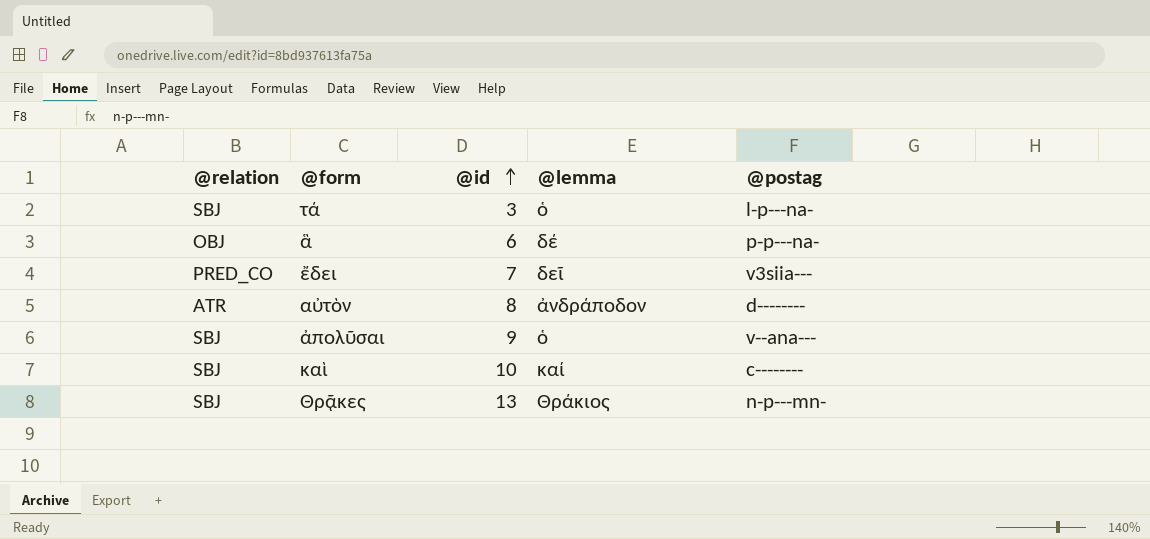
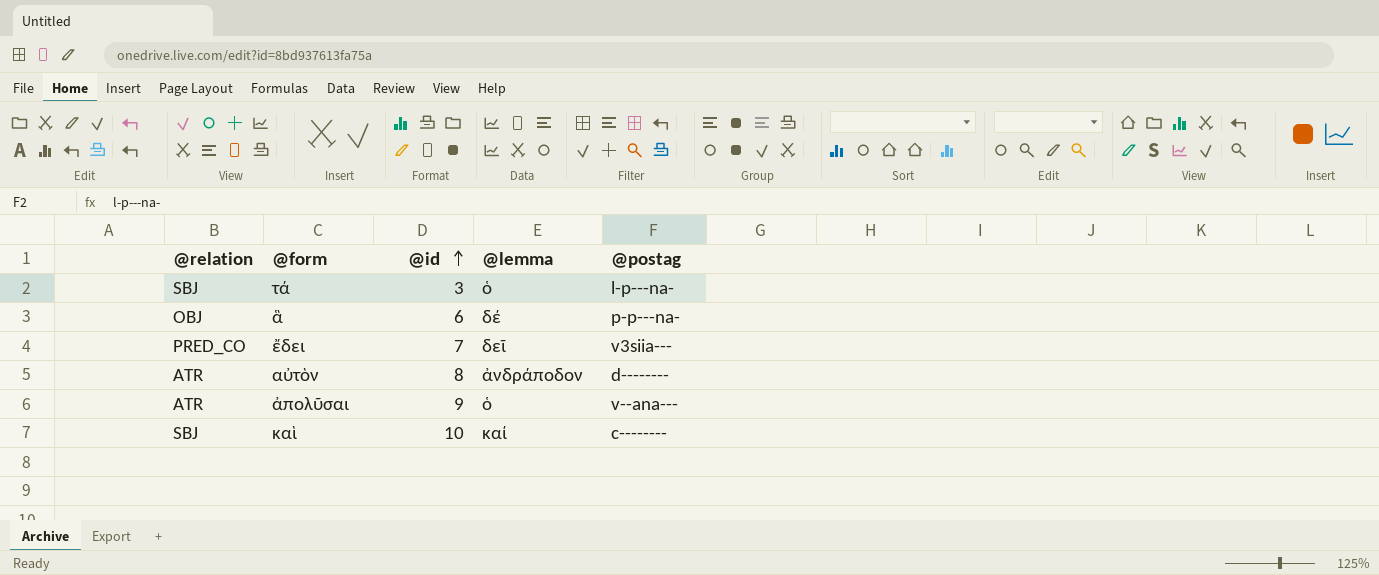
row Θρᾷκες: SBJ | 13 | Θράκιος | n-p---mn- -> none
ἀπολῦσαι | @relation: SBJ -> ATR

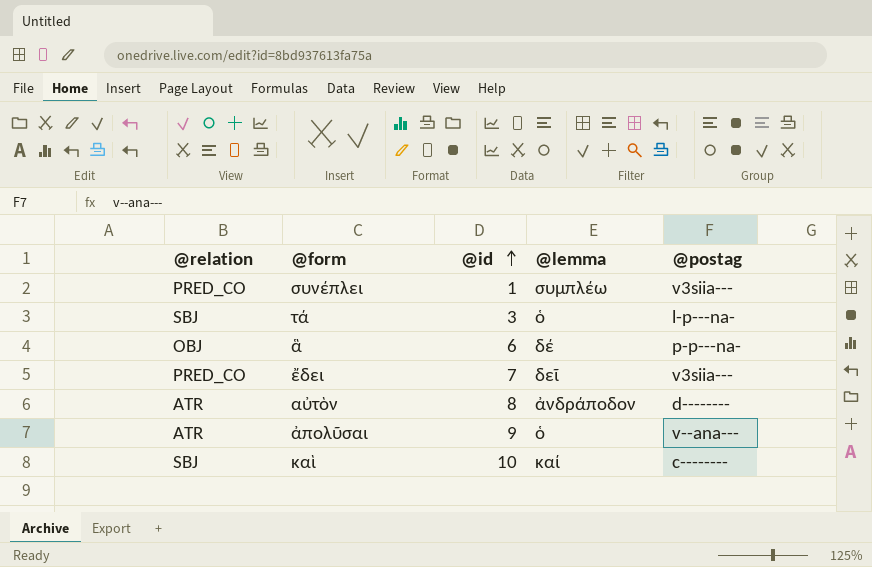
row συνέπλει: none -> PRED_CO | 1 | συμπλέω | v3siia---

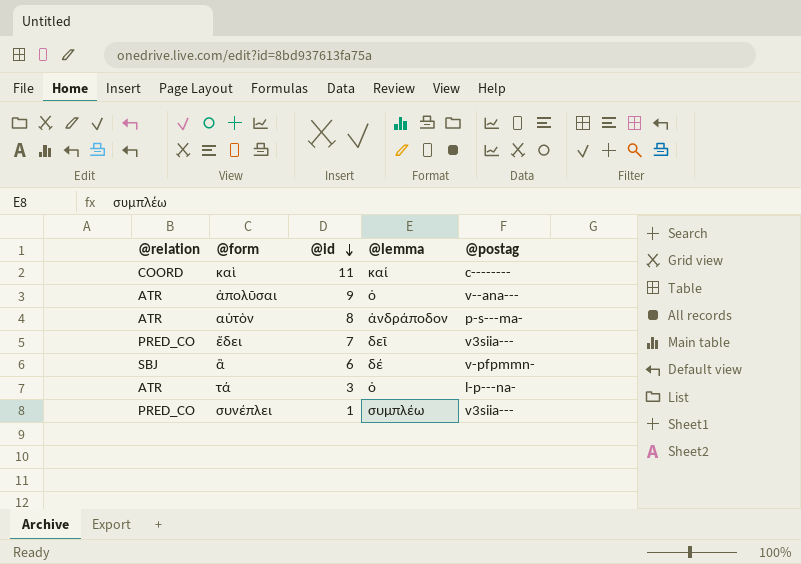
row order: @id ascending -> @id descending
καὶ | @relation: SBJ -> COORD
καὶ | @id: 10 -> 11
αὐτὸν | @postag: d-------- -> p-s---ma-
ἃ | @relation: OBJ -> SBJ
ἃ | @postag: p-p---na- -> v-pfpmmn-
τά | @relation: SBJ -> ATR

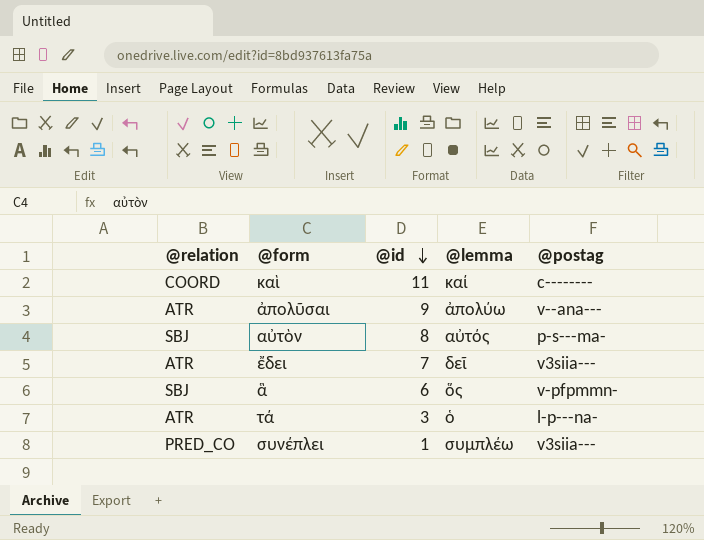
ἀπολῦσαι | @lemma: ὁ -> ἀπολύω
αὐτὸν | @relation: ATR -> SBJ
αὐτὸν | @lemma: ἀνδράποδον -> αὐτός
ἔδει | @relation: PRED_CO -> ATR
ἃ | @lemma: δέ -> ὅς

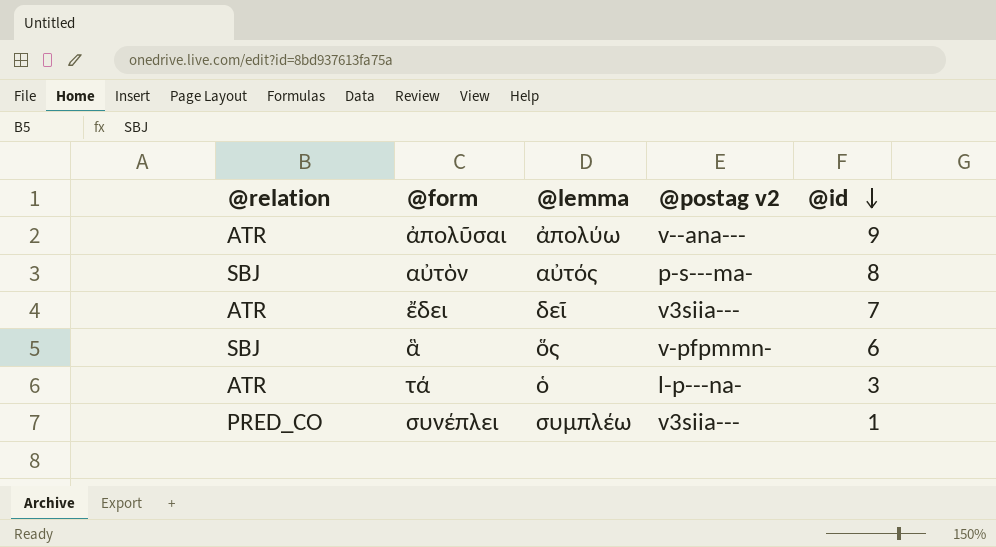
column name: @postag -> @postag v2
column @id | position: 3 -> 5
row καὶ: COORD | 11 | καί | c-------- -> none

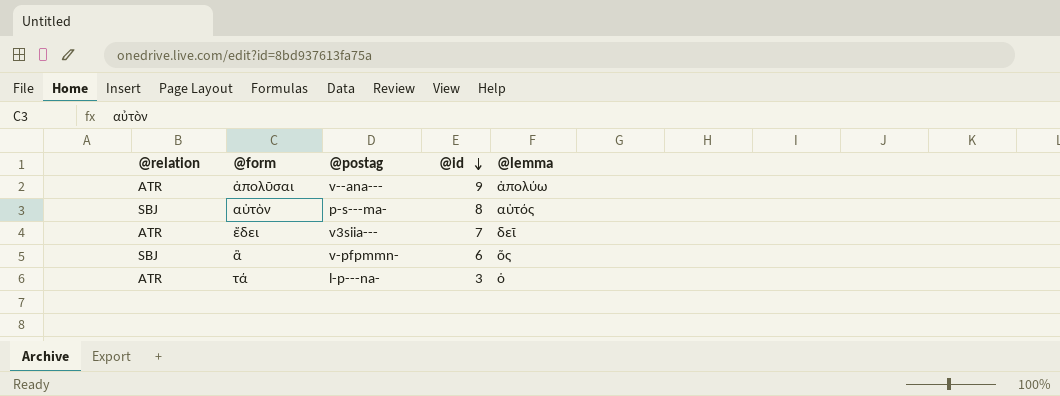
column name: @postag v2 -> @postag
column @lemma | position: 3 -> 5
row συνέπλει: PRED_CO | συμπλέω | v3siia--- | 1 -> none

